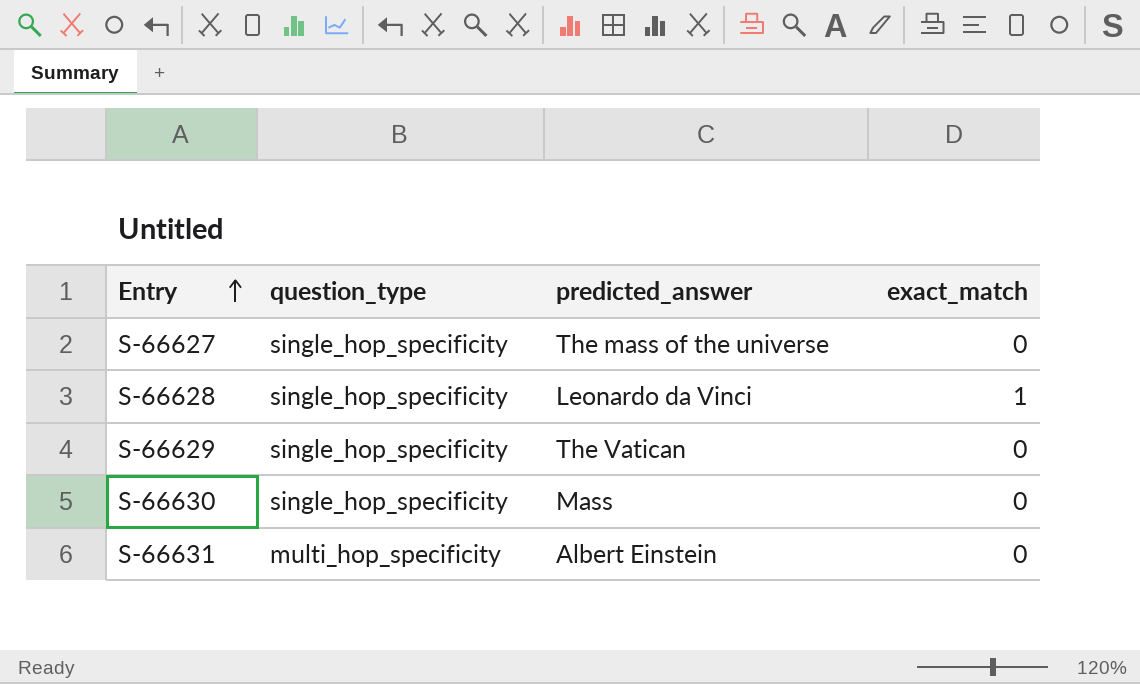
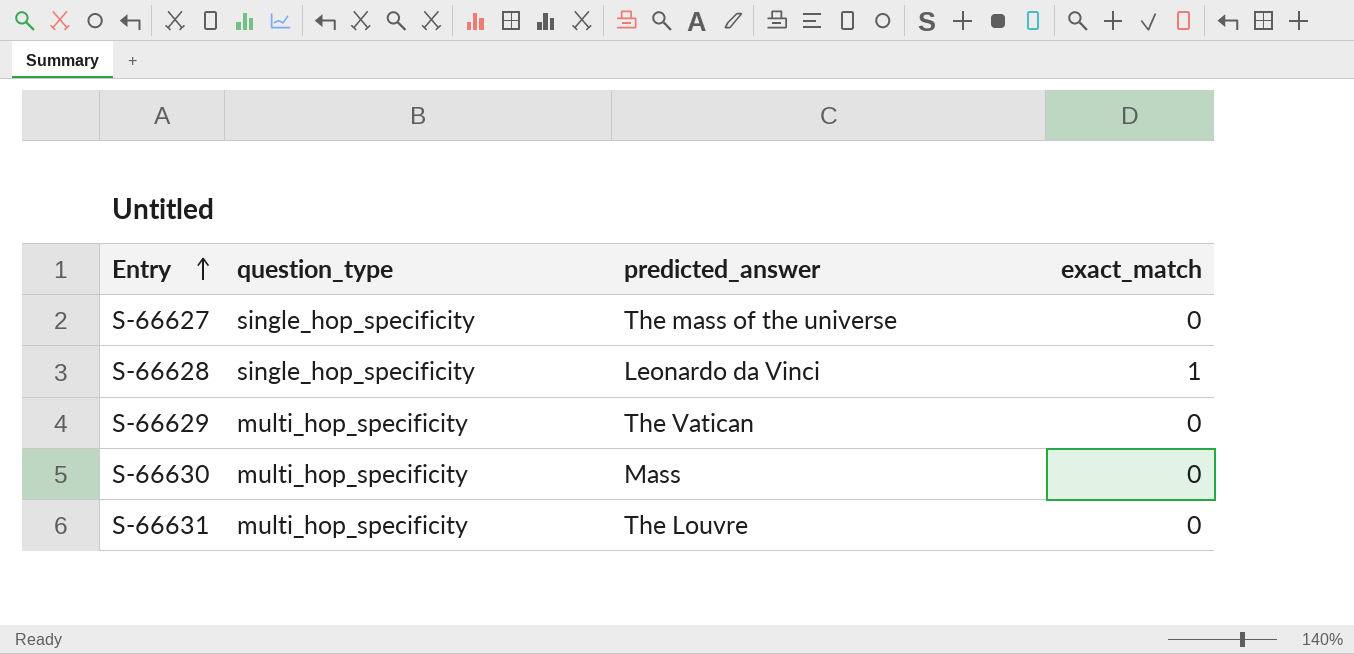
S-66629 | question_type: single_hop_specificity -> multi_hop_specificity
S-66630 | question_type: single_hop_specificity -> multi_hop_specificity
S-66631 | predicted_answer: Albert Einstein -> The Louvre

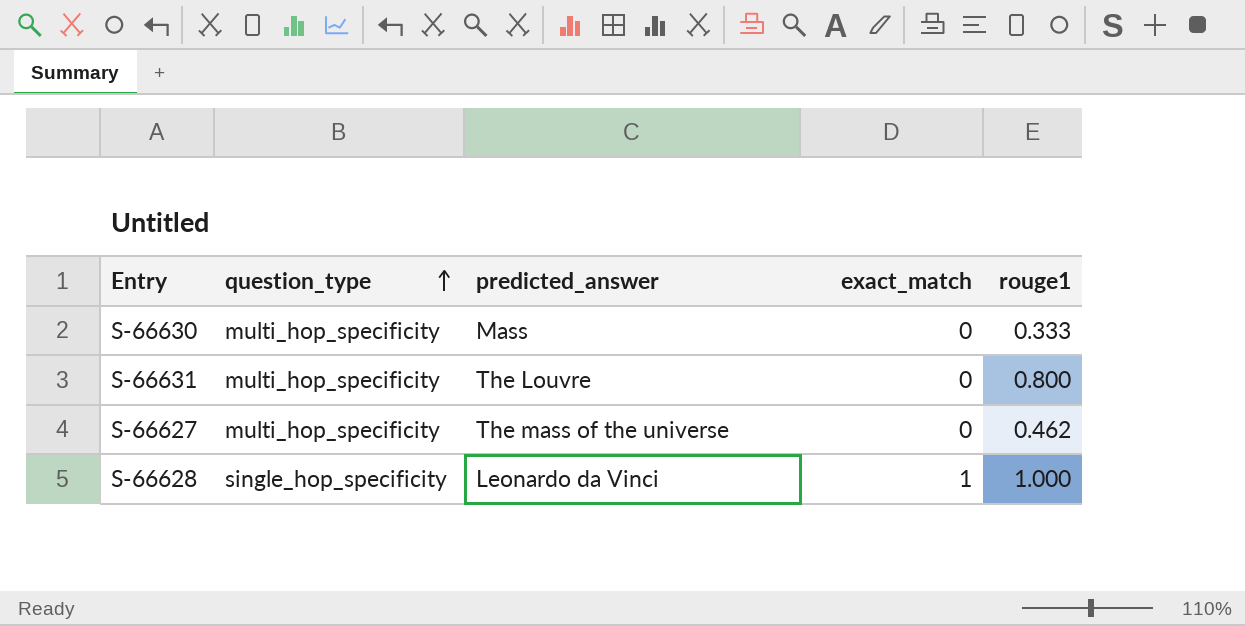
row order: Entry ascending -> question_type ascending
column rouge1 | position: none -> 5
row S-66629: multi_hop_specificity | The Vatican | 0 -> none
S-66627 | question_type: single_hop_specificity -> multi_hop_specificity

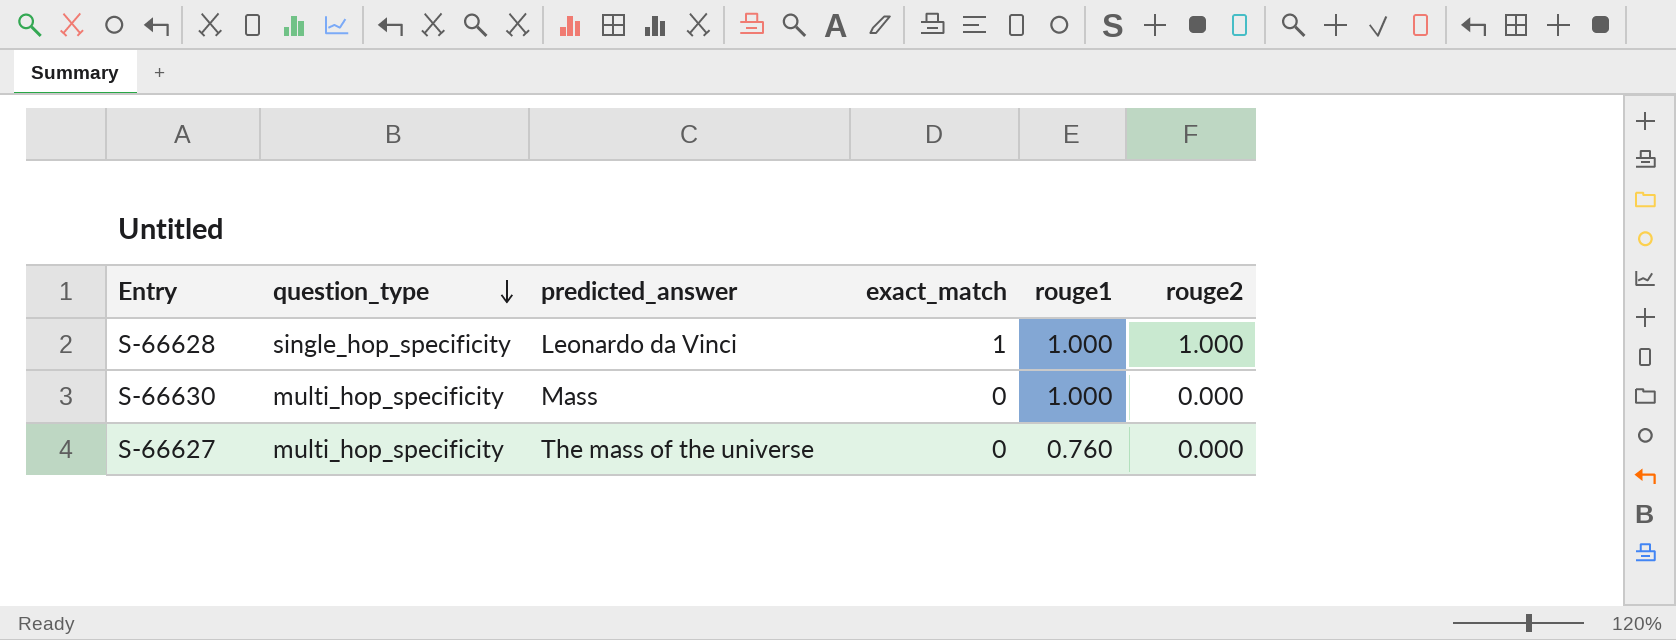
row order: question_type ascending -> question_type descending
column rouge2 | position: none -> 6
row S-66631: multi_hop_specificity | The Louvre | 0 | 0.800 -> none
S-66630 | rouge1: 0.333 -> 1.000
S-66627 | rouge1: 0.462 -> 0.760

